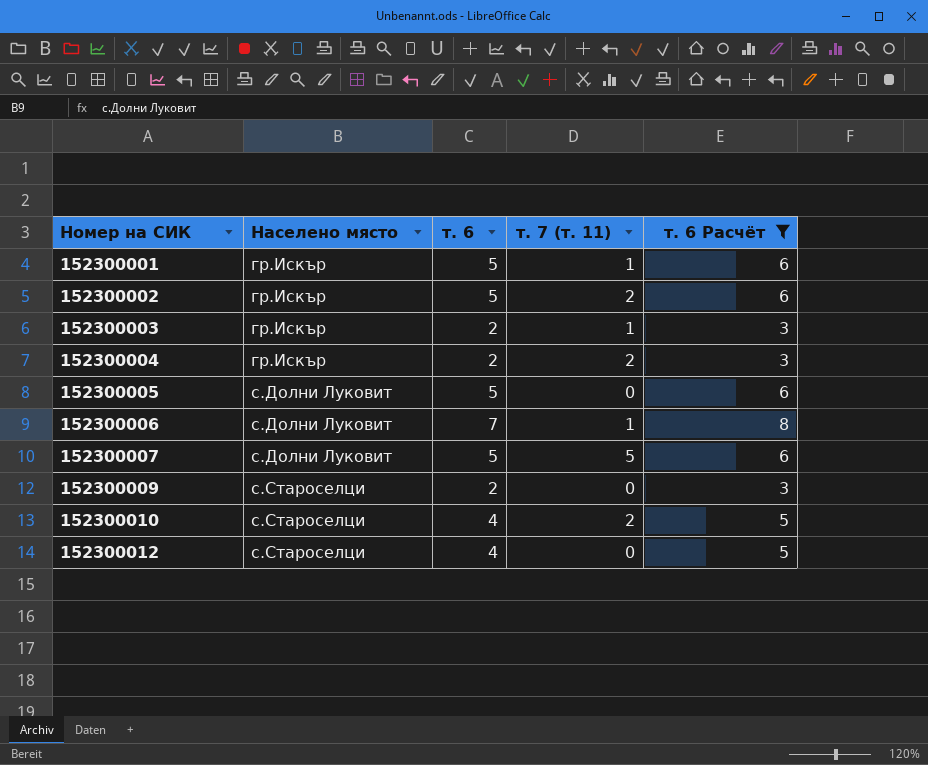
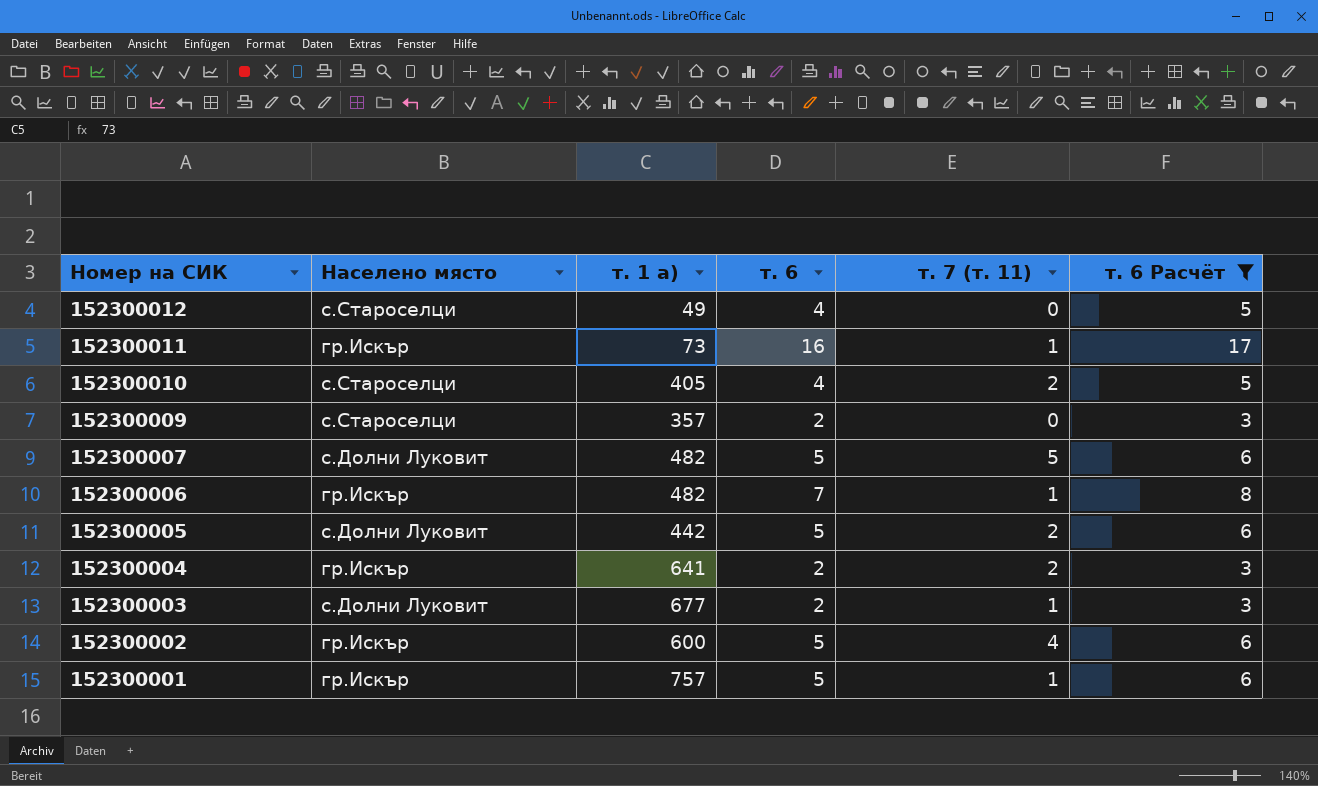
row order: Номер на СИК ascending -> Номер на СИК descending
column т. 1 а) | position: none -> 3
row 152300011: none -> гр.Искър | 73 | 16 | 1 | 17
152300006 | Населено място: с.Долни Луковит -> гр.Искър
152300005 | т. 7 (т. 11): 0 -> 2
152300003 | Населено място: гр.Искър -> с.Долни Луковит
152300002 | т. 7 (т. 11): 2 -> 4

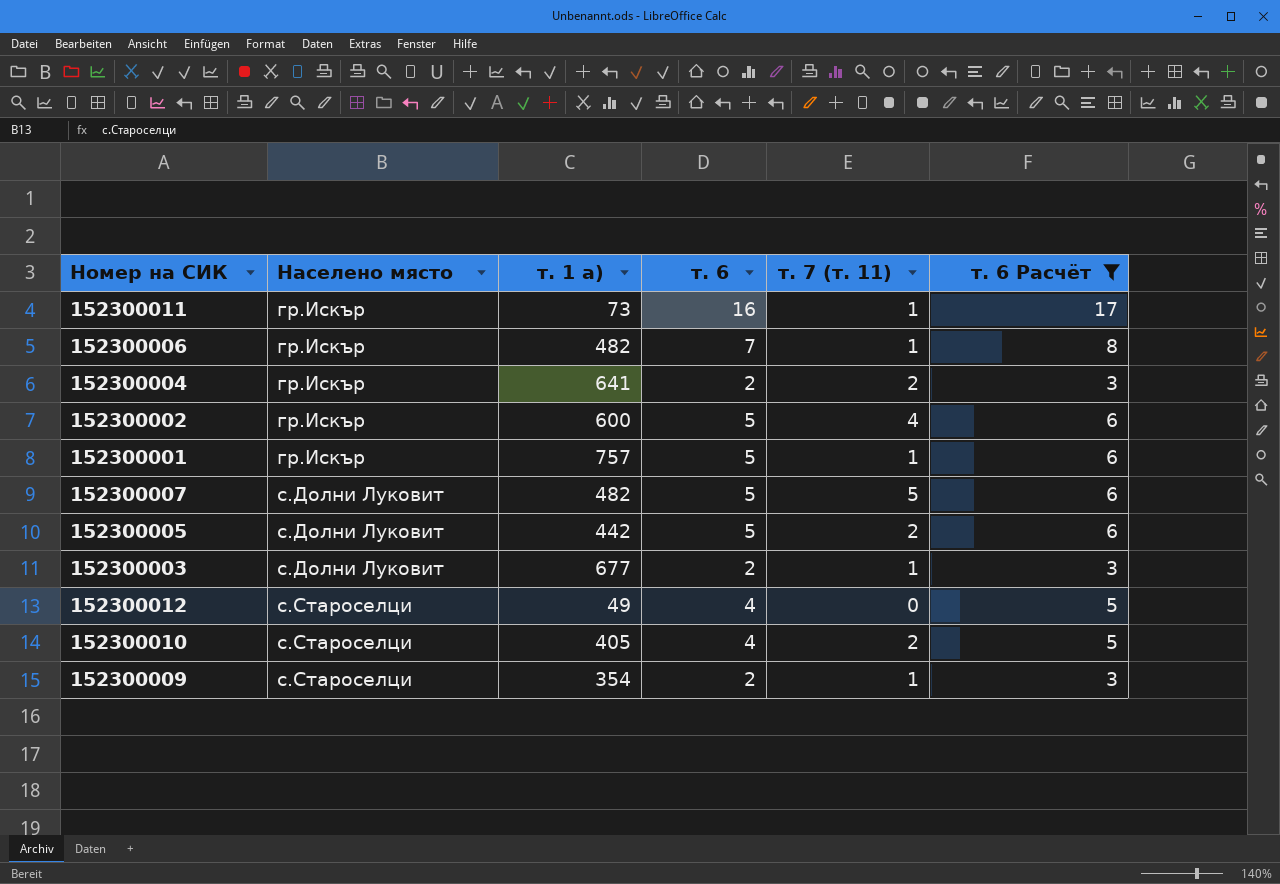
row order: Номер на СИК descending -> Населено място ascending
152300009 | т. 1 а): 357 -> 354
152300009 | т. 7 (т. 11): 0 -> 1

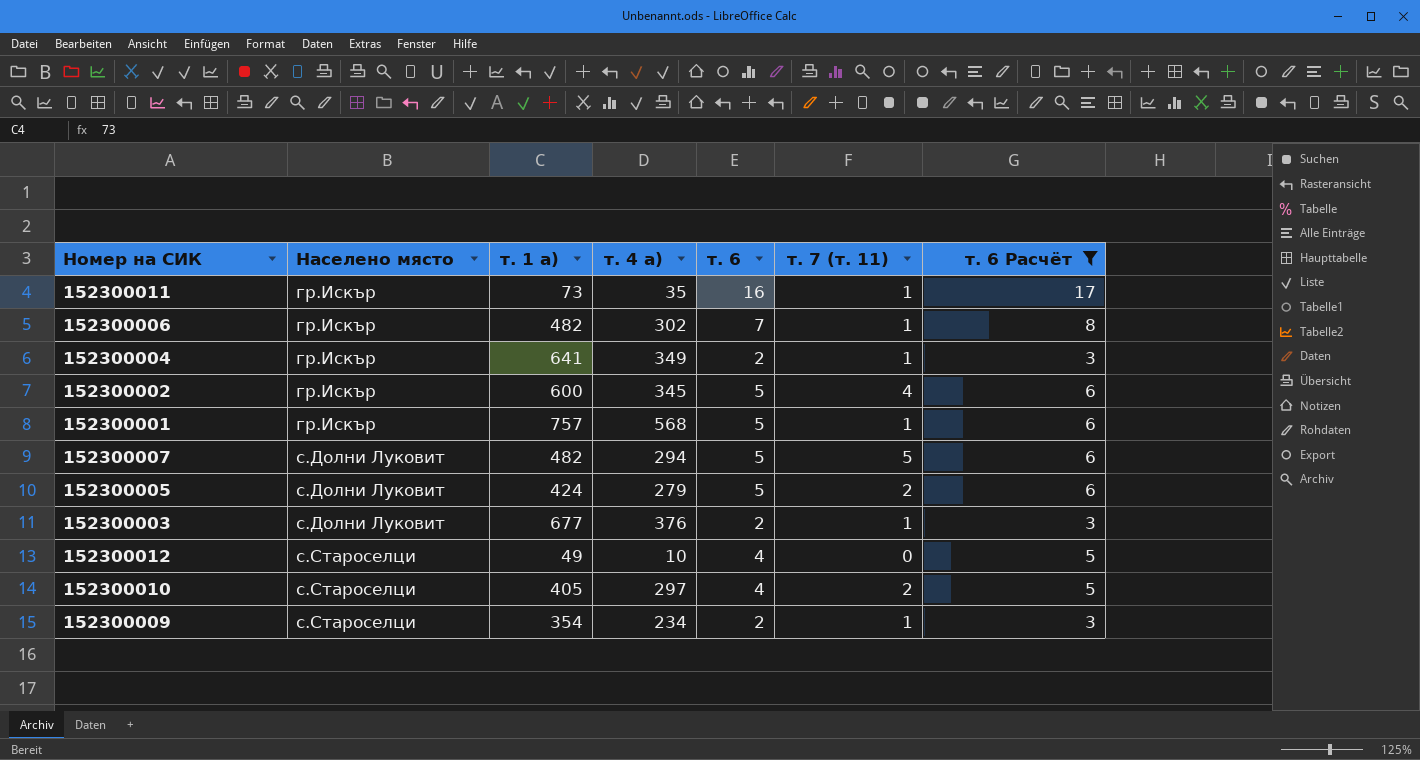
column т. 4 а) | position: none -> 4
152300004 | т. 7 (т. 11): 2 -> 1
152300005 | т. 1 а): 442 -> 424

